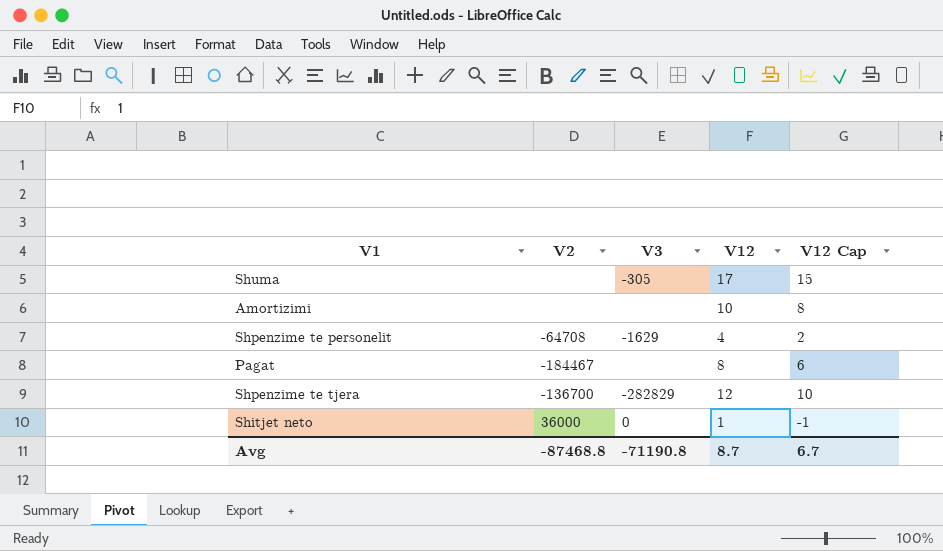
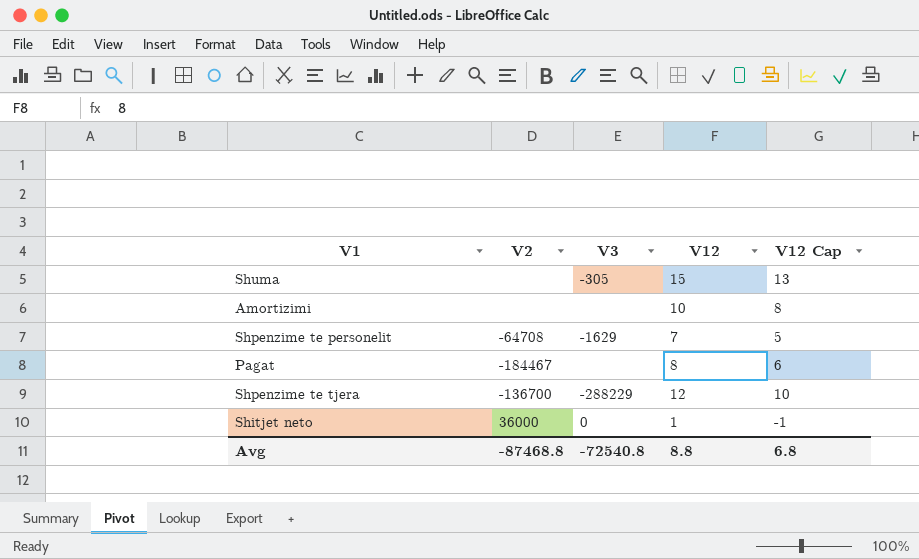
Shuma | V12: 17 -> 15
Shuma | V12 Cap: 15 -> 13
Shpenzime te personelit | V12: 4 -> 7
Shpenzime te personelit | V12 Cap: 2 -> 5
Shpenzime te tjera | V3: -282829 -> -288229
Avg | V3: -71190.8 -> -72540.8
Avg | V12: 8.7 -> 8.8
Avg | V12 Cap: 6.7 -> 6.8

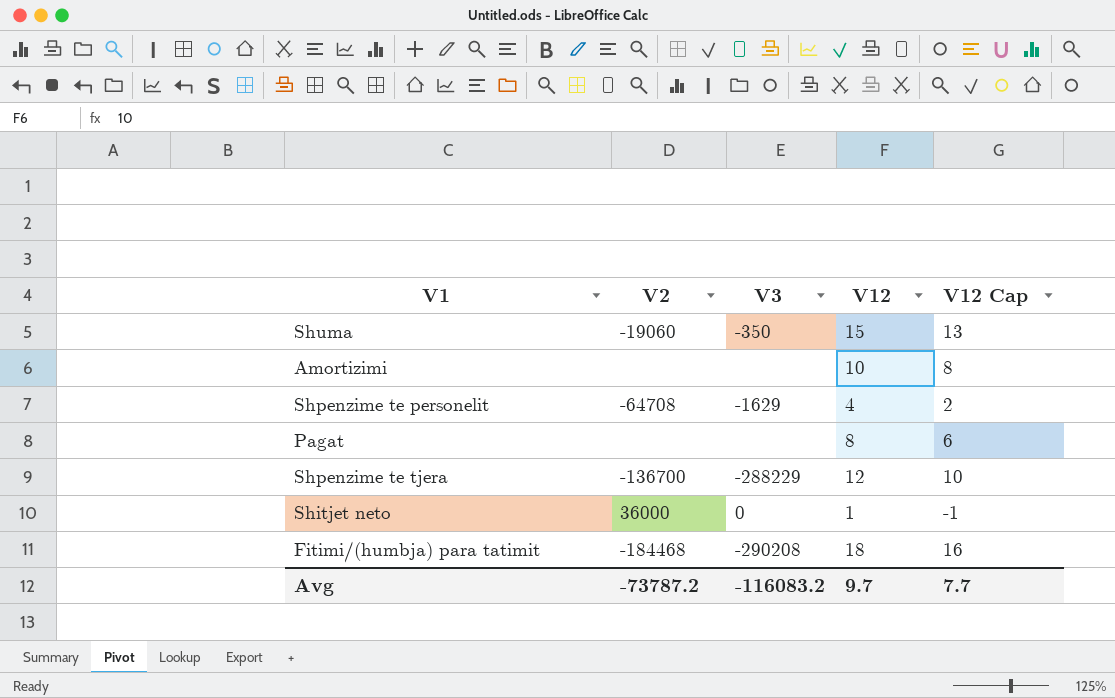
Shuma | V2: none -> -19060
Shuma | V3: -305 -> -350
Shpenzime te personelit | V12: 7 -> 4
Shpenzime te personelit | V12 Cap: 5 -> 2
Pagat | V2: -184467 -> none
row Fitimi/(humbja) para tatimit: none -> -184468 | -290208 | 18 | 16
Avg | V2: -87468.8 -> -73787.2
Avg | V3: -72540.8 -> -116083.2
Avg | V12: 8.8 -> 9.7
Avg | V12 Cap: 6.8 -> 7.7

